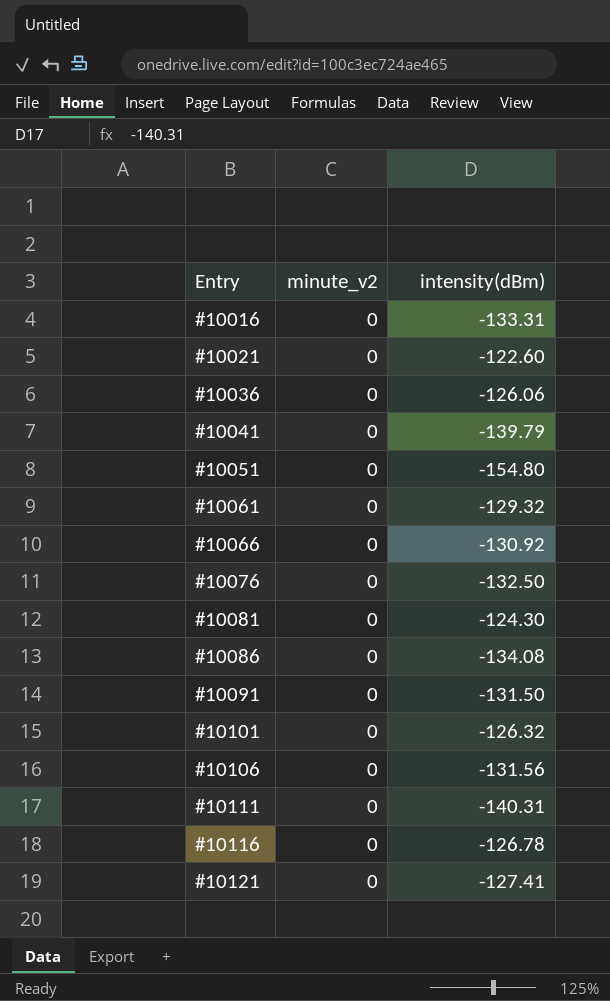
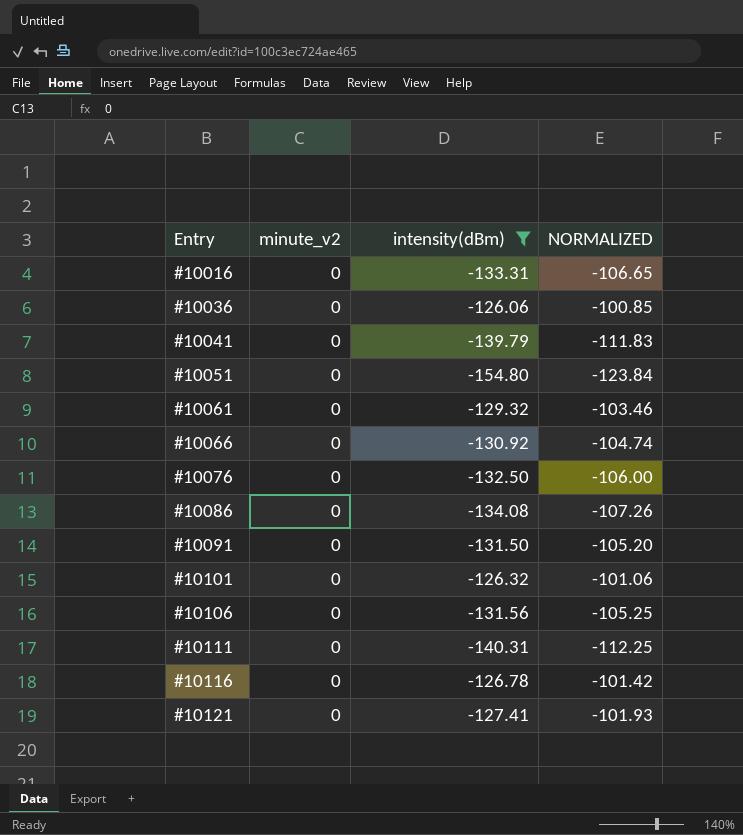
filter: none -> intensity(dBm) <= -126.06
column NORMALIZED | formula: none -> [intensity(dBm)] * 0.8

